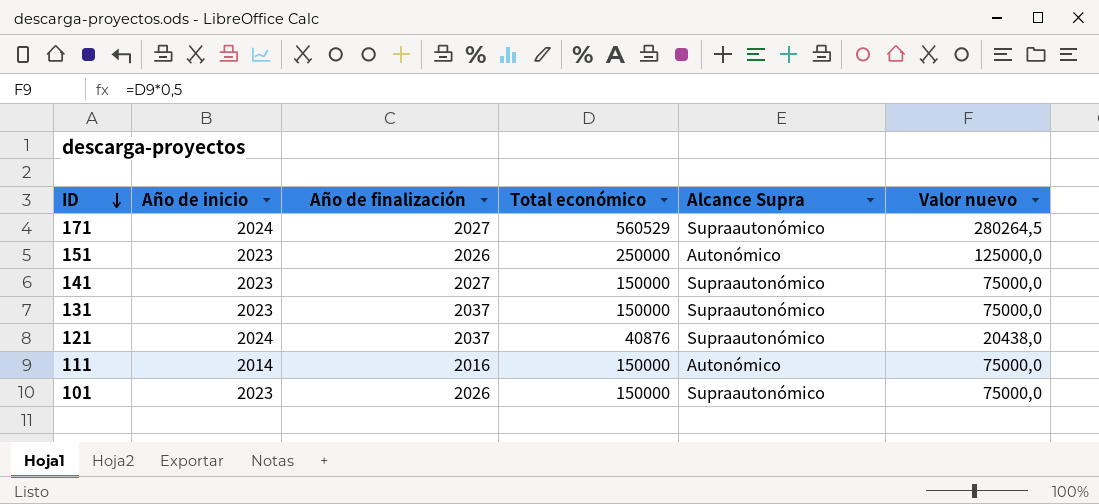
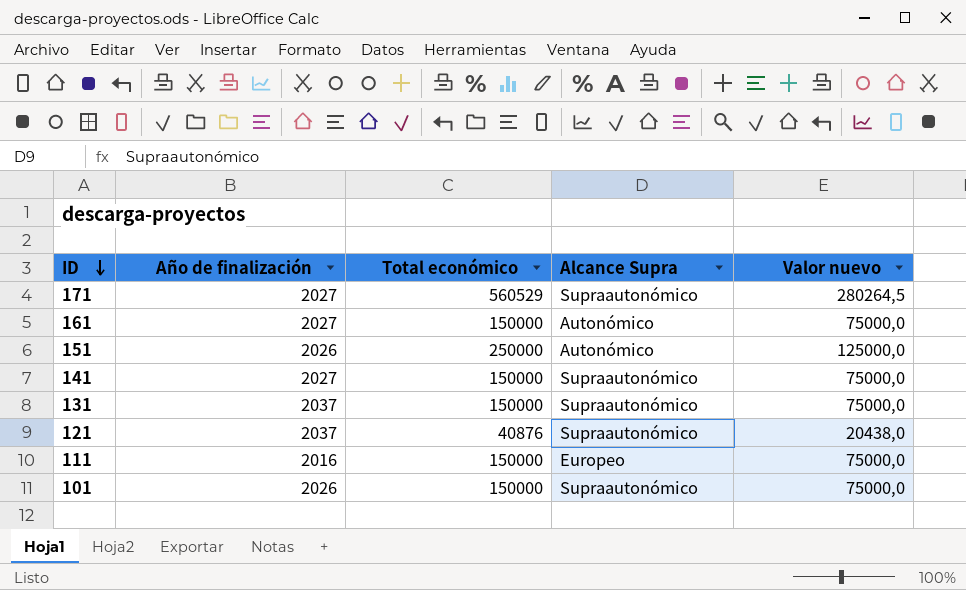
column Año de inicio | position: 2 -> none
row 161: none -> 2027 | 150000 | Autonómico | 75000,0
111 | Alcance Supra: Autonómico -> Europeo

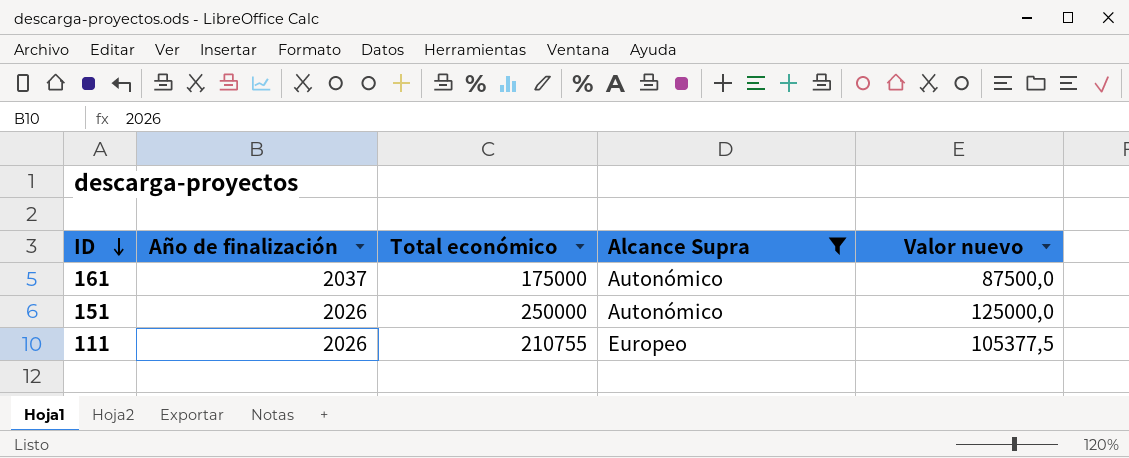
filter: none -> Alcance Supra != Supraautonómico
161 | Año de finalización: 2027 -> 2037
161 | Total económico: 150000 -> 175000
161 | Valor nuevo: 75000,0 -> 87500,0
111 | Año de finalización: 2016 -> 2026
111 | Total económico: 150000 -> 210755
111 | Valor nuevo: 75000,0 -> 105377,5

